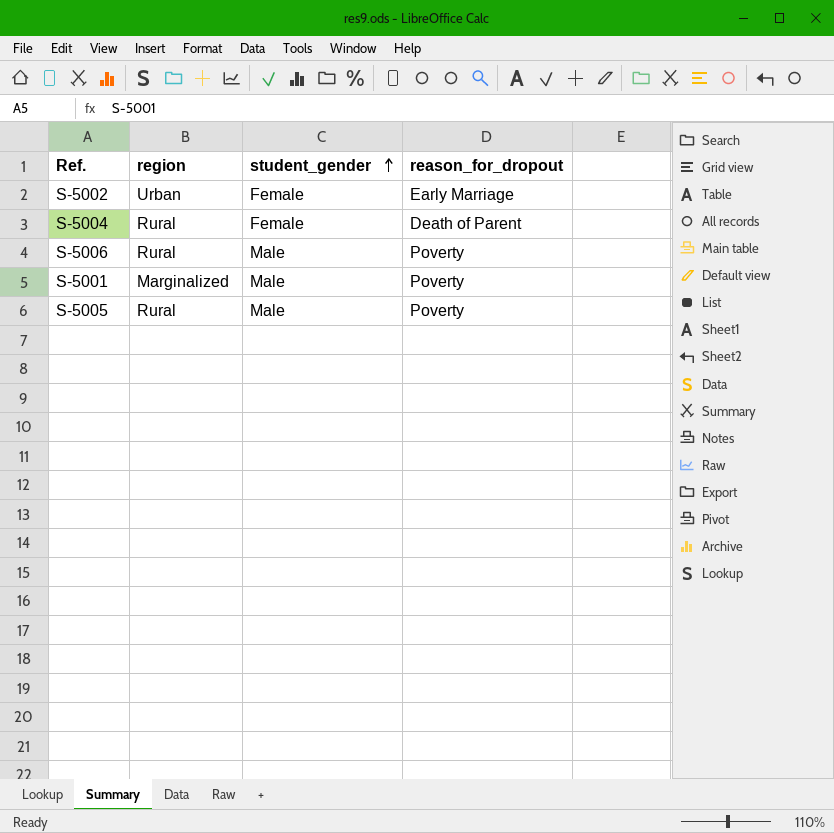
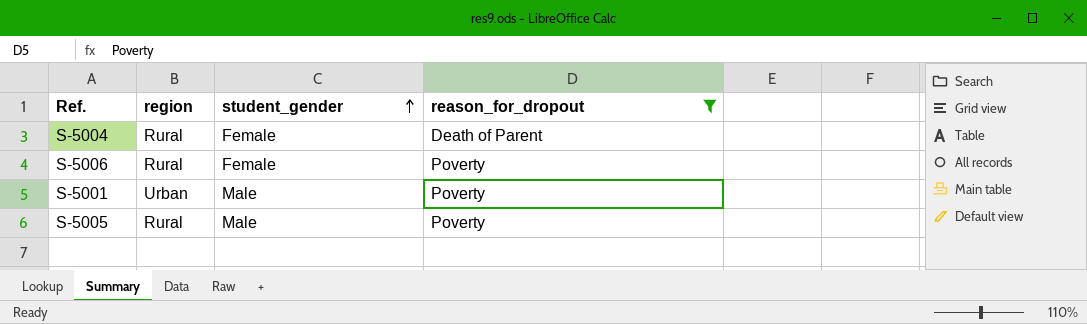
filter: none -> reason_for_dropout != Early Marriage
S-5006 | student_gender: Male -> Female
S-5001 | region: Marginalized -> Urban

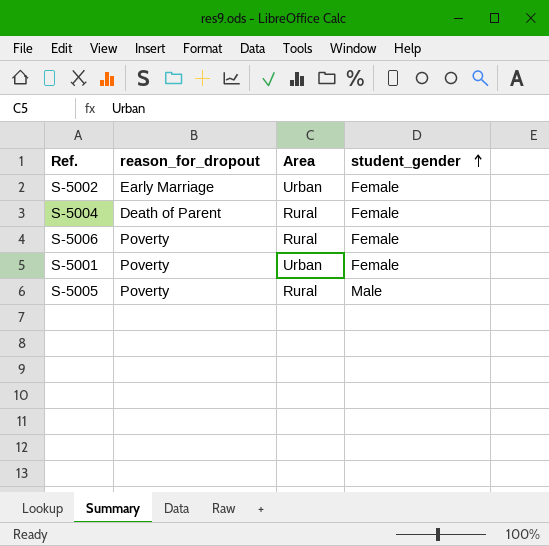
filter: reason_for_dropout != Early Marriage -> none
column reason_for_dropout | position: 4 -> 2
column name: region -> Area
S-5001 | student_gender: Male -> Female

